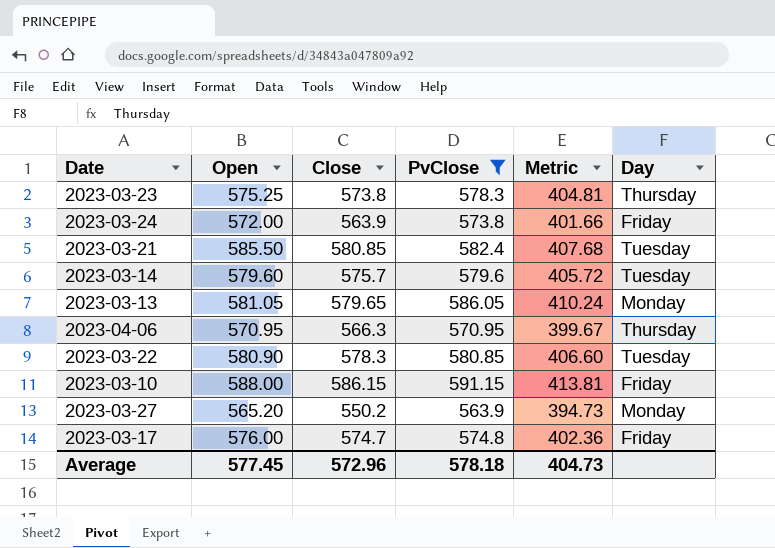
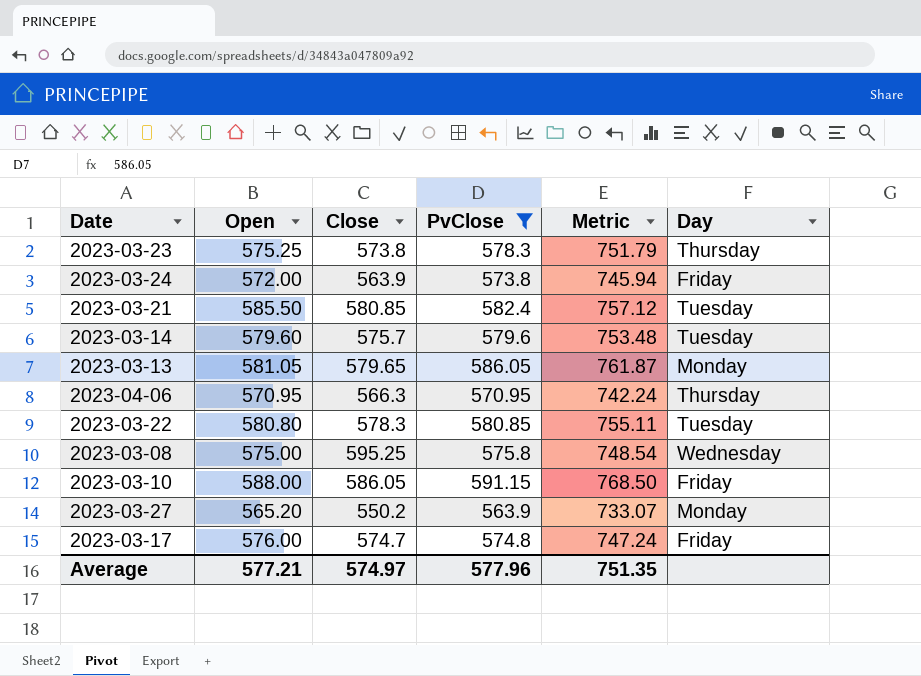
column Metric | formula: [PvClose] * 0.7 -> [PvClose] * 1.3
2023-03-22 | Open: 580.90 -> 580.80
row 2023-03-08: none -> 575.00 | 595.25 | 575.8 | 748.54 | Wednesday
2023-03-10 | Close: 586.15 -> 586.05
Average | Open: 577.45 -> 577.21
Average | Close: 572.96 -> 574.97
Average | PvClose: 578.18 -> 577.96
Average | Metric: 404.73 -> 751.35

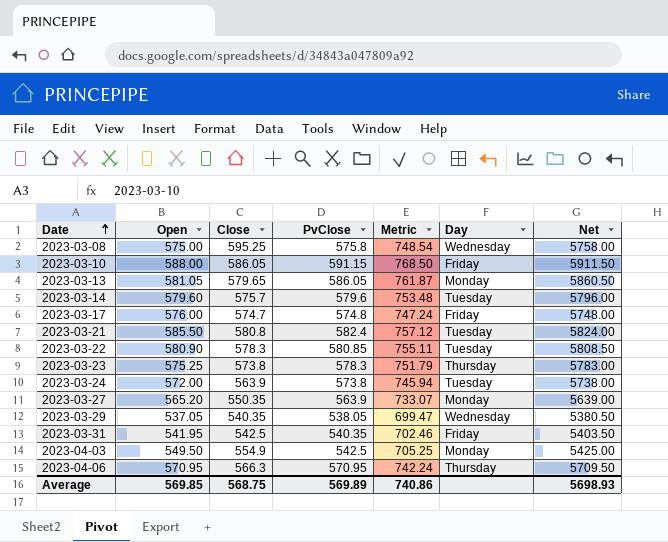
filter: PvClose >= 563.9 -> none
row order: none -> Date ascending
column Net | formula: none -> [PvClose] * 10
2023-03-21 | Close: 580.85 -> 580.8
2023-03-22 | Open: 580.80 -> 580.90
2023-03-24 | Day: Friday -> Tuesday
2023-03-27 | Close: 550.2 -> 550.35
Average | Open: 577.21 -> 569.85
Average | Close: 574.97 -> 568.75
Average | PvClose: 577.96 -> 569.89
Average | Metric: 751.35 -> 740.86

